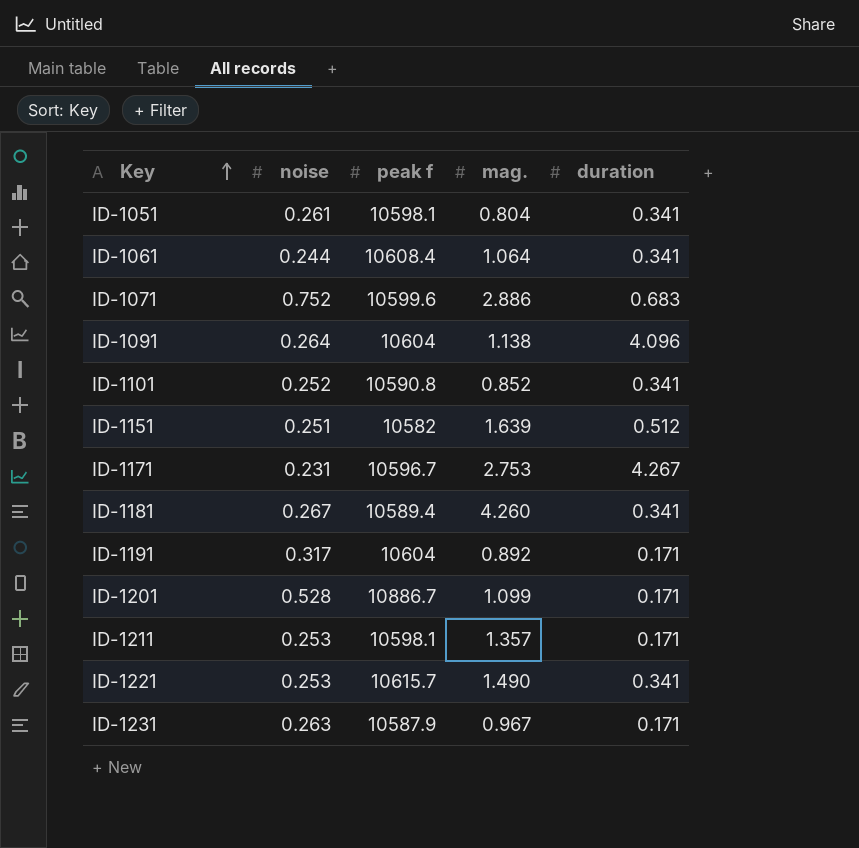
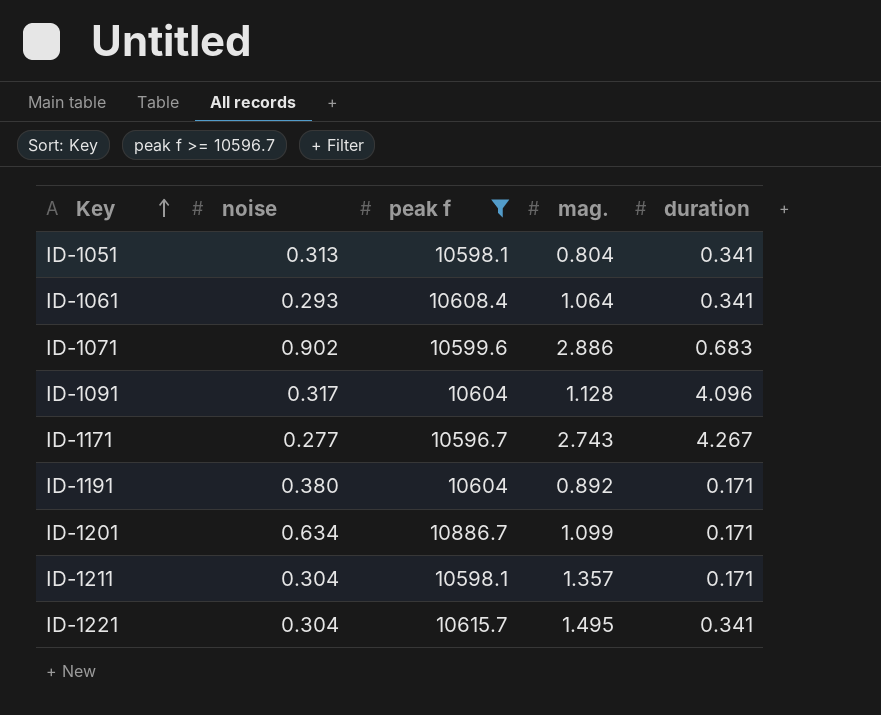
filter: none -> peak f >= 10596.7
ID-1051 | noise: 0.261 -> 0.313
ID-1061 | noise: 0.244 -> 0.293
ID-1071 | noise: 0.752 -> 0.902
ID-1091 | noise: 0.264 -> 0.317
ID-1091 | mag.: 1.138 -> 1.128
ID-1171 | noise: 0.231 -> 0.277
ID-1171 | mag.: 2.753 -> 2.743
ID-1191 | noise: 0.317 -> 0.380
ID-1201 | noise: 0.528 -> 0.634
ID-1211 | noise: 0.253 -> 0.304
ID-1221 | noise: 0.253 -> 0.304
ID-1221 | mag.: 1.490 -> 1.495

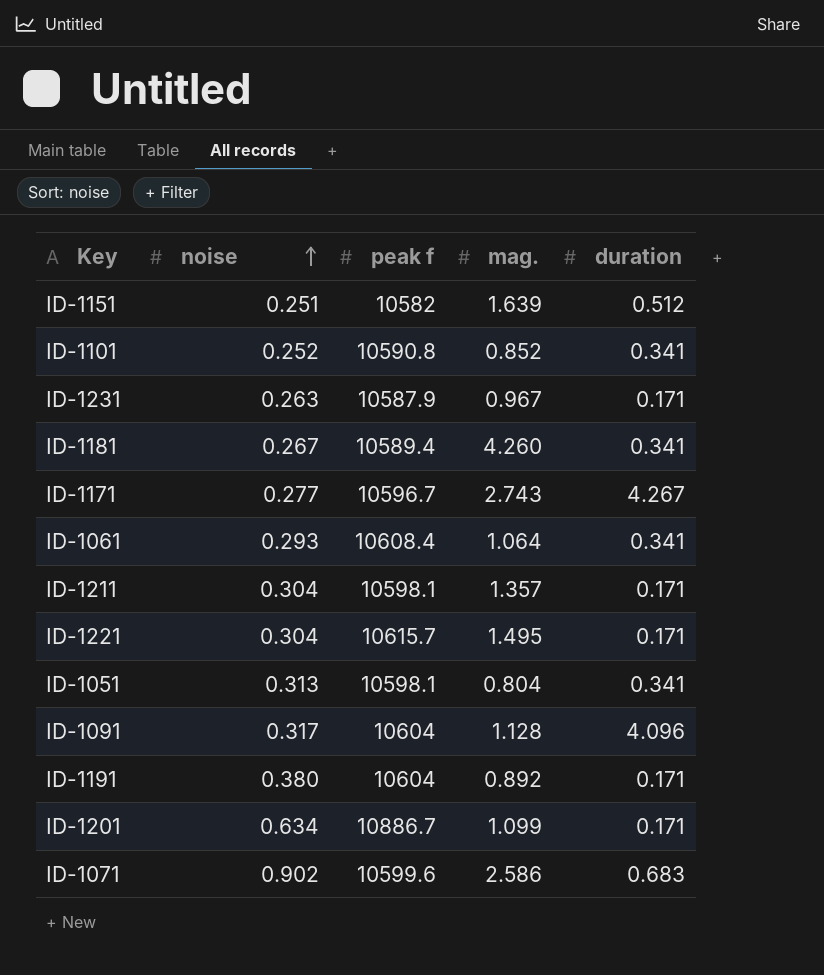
filter: peak f >= 10596.7 -> none
row order: Key ascending -> noise ascending
ID-1221 | duration: 0.341 -> 0.171
ID-1071 | mag.: 2.886 -> 2.586

